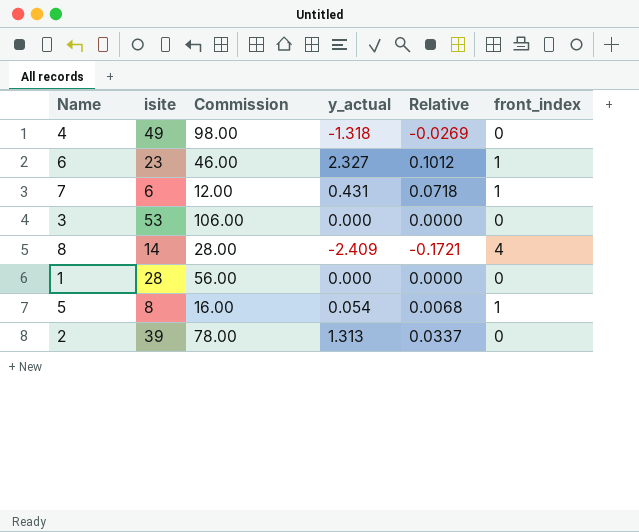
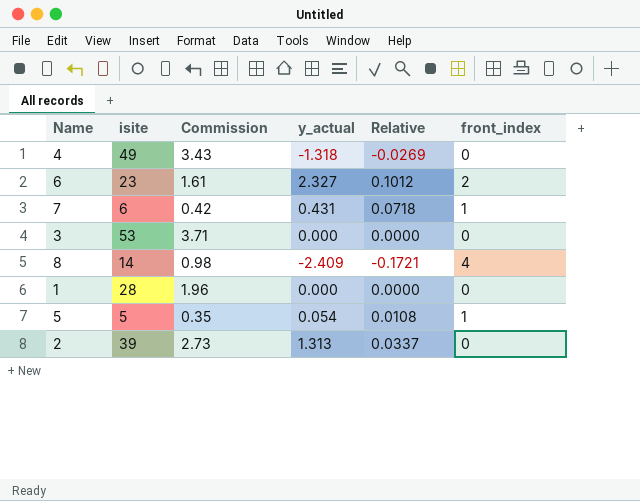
column Commission | formula: [isite] * 2 -> [isite] * 0.07
6 | front_index: 1 -> 2
5 | isite: 8 -> 5
5 | Relative: 0.0068 -> 0.0108

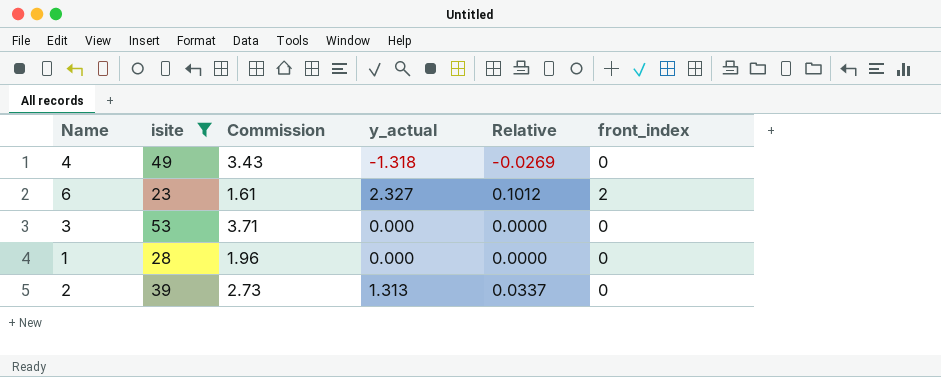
filter: none -> isite >= 23

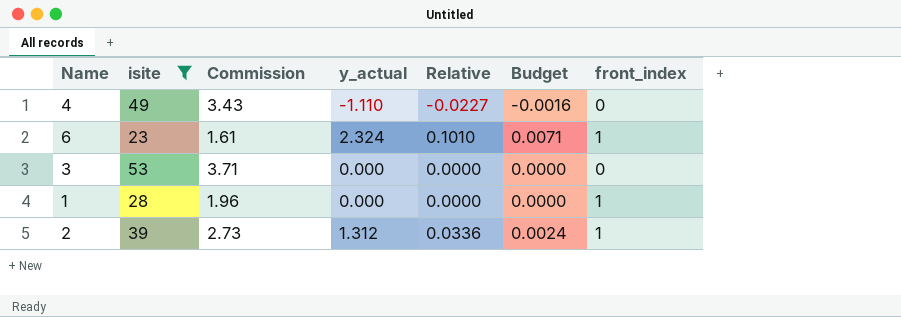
column Budget | formula: none -> [Relative] * 0.07
4 | y_actual: -1.318 -> -1.110
4 | Relative: -0.0269 -> -0.0227
6 | y_actual: 2.327 -> 2.324
6 | Relative: 0.1012 -> 0.1010
6 | front_index: 2 -> 1
1 | front_index: 0 -> 1
2 | y_actual: 1.313 -> 1.312
2 | Relative: 0.0337 -> 0.0336
2 | front_index: 0 -> 1

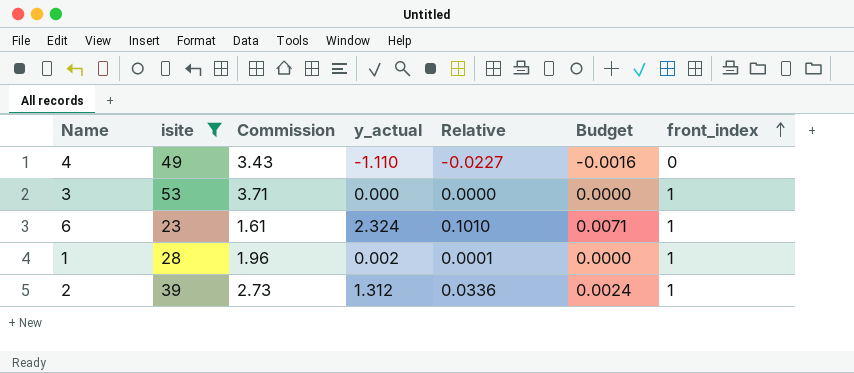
row order: none -> front_index ascending
3 | front_index: 0 -> 1
1 | y_actual: 0.000 -> 0.002
1 | Relative: 0.0000 -> 0.0001

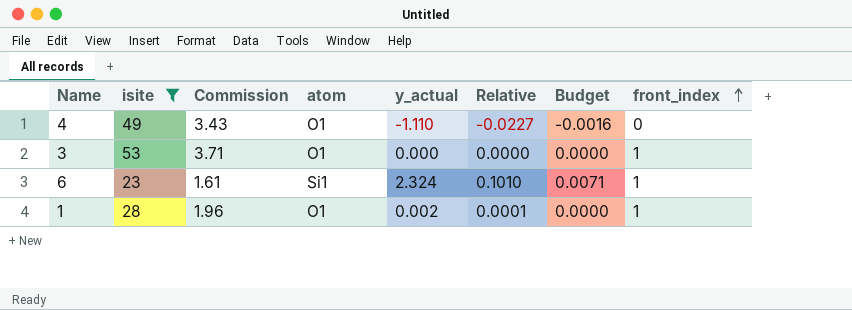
column atom | position: none -> 4
row 2: 39 | 2.73 | 1.312 | 0.0336 | 0.0024 | 1 -> none

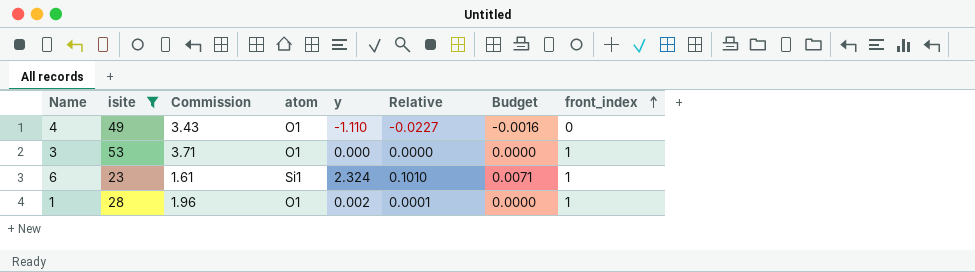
column name: y_actual -> y

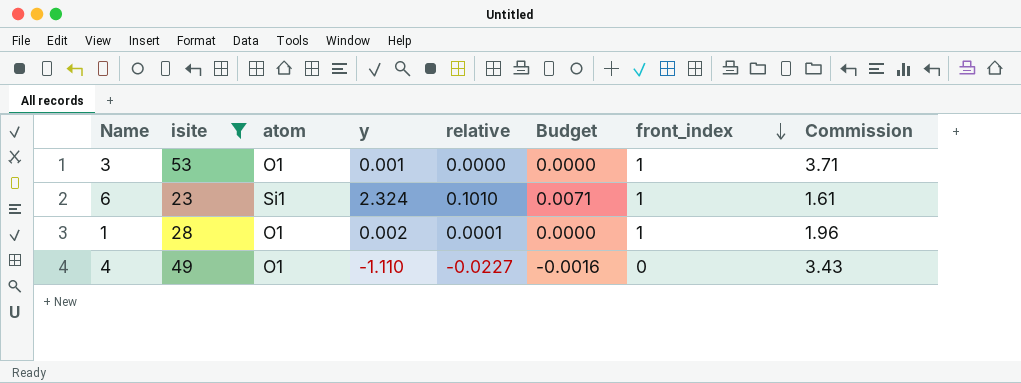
row order: front_index ascending -> front_index descending
column name: Relative -> relative
column Commission | position: 3 -> 8
3 | y: 0.000 -> 0.001

